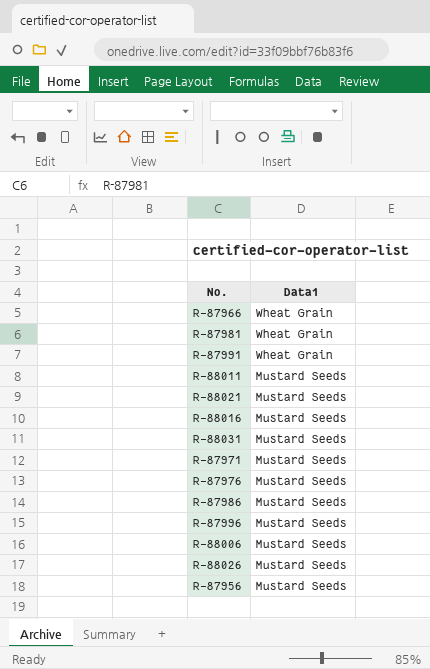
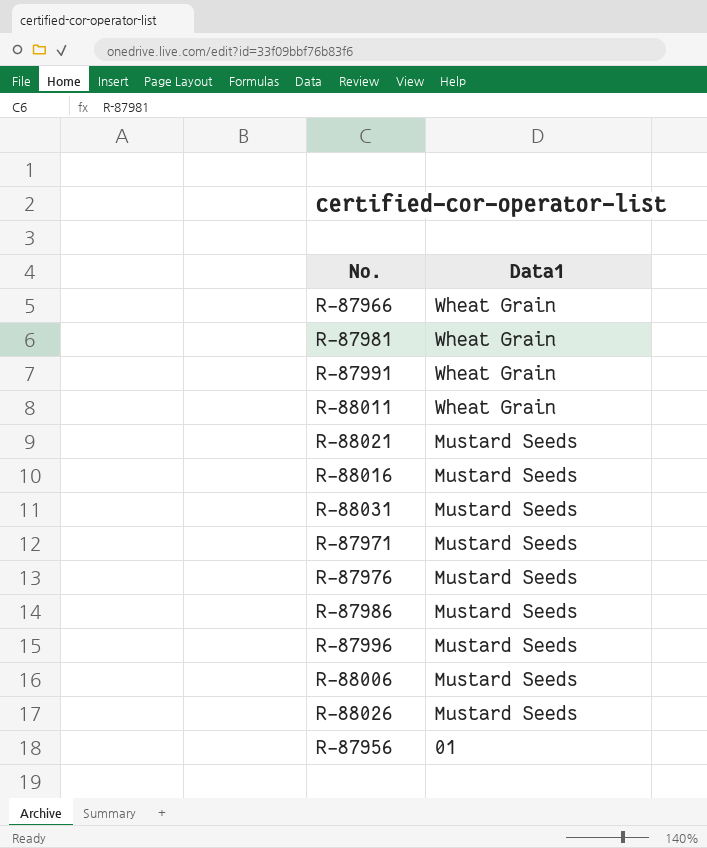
R-88011 | Data1: Mustard Seeds -> Wheat Grain
R-87956 | Data1: Mustard Seeds -> 01

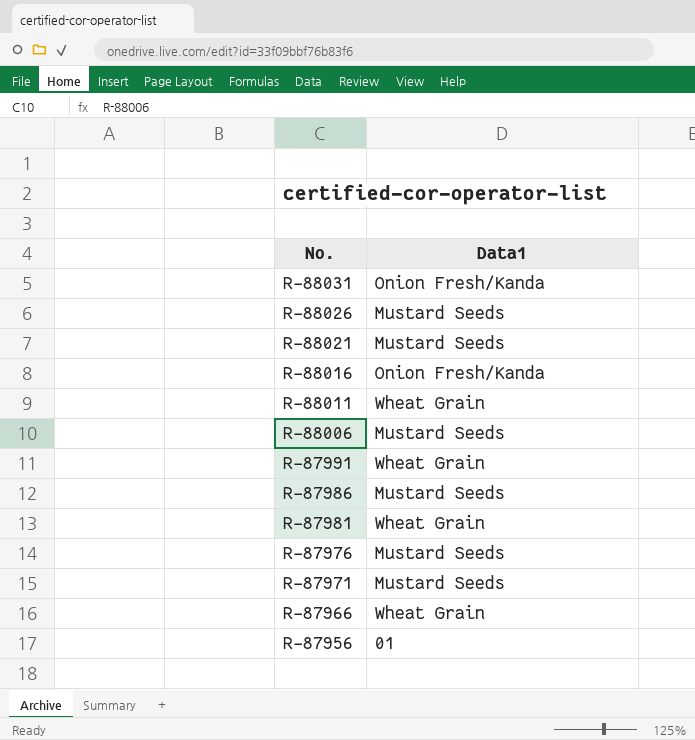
row order: Data1 descending -> No. descending
row R-87996: Mustard Seeds -> none
R-88031 | Data1: Mustard Seeds -> Onion Fresh/Kanda
R-88016 | Data1: Mustard Seeds -> Onion Fresh/Kanda

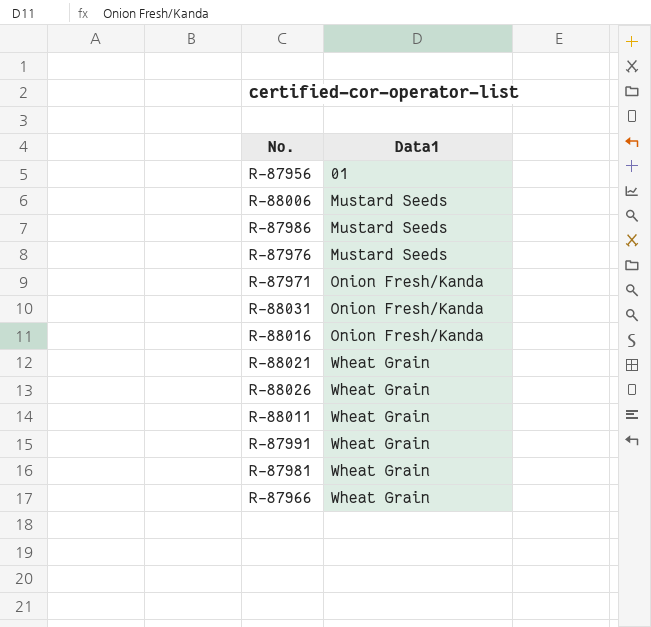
row order: No. descending -> Data1 ascending
R-87971 | Data1: Mustard Seeds -> Onion Fresh/Kanda
R-88021 | Data1: Mustard Seeds -> Wheat Grain
R-88026 | Data1: Mustard Seeds -> Wheat Grain

